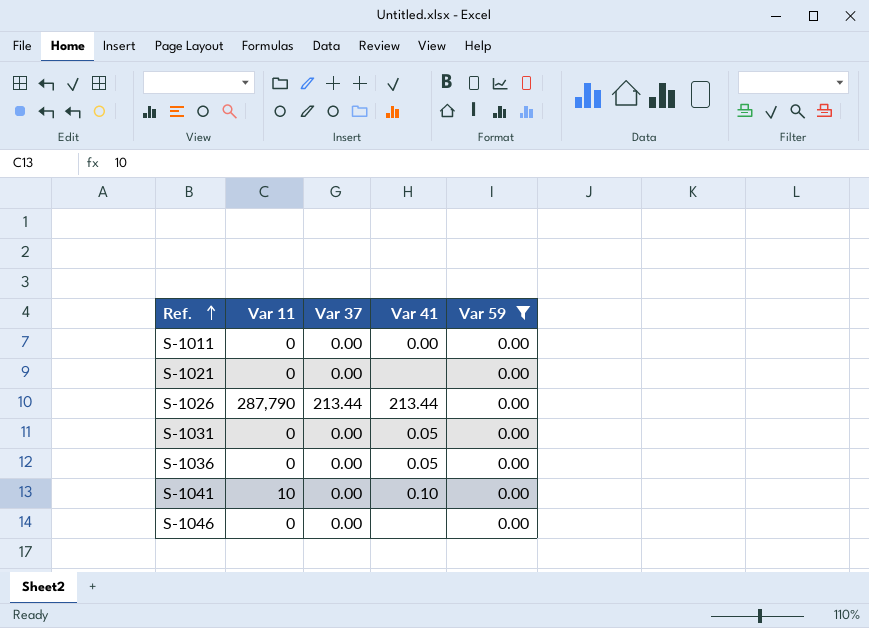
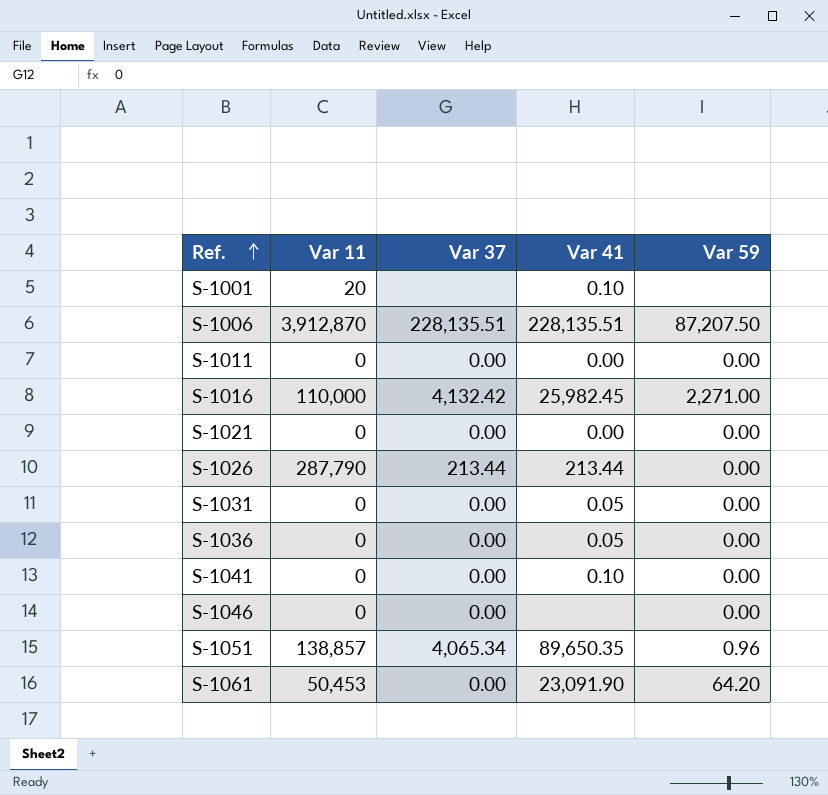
filter: Var 59 = 0.00 -> none
S-1021 | Var 41: none -> 0.00
S-1041 | Var 11: 10 -> 0

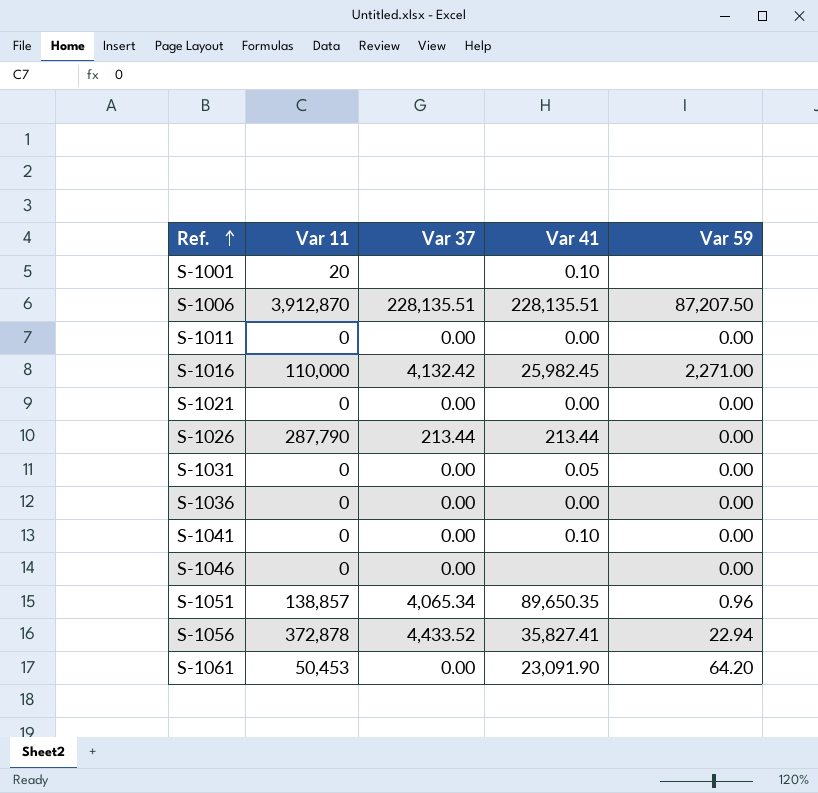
S-1036 | Var 41: 0.05 -> 0.00
row S-1056: none -> 372,878 | 4,433.52 | 35,827.41 | 22.94

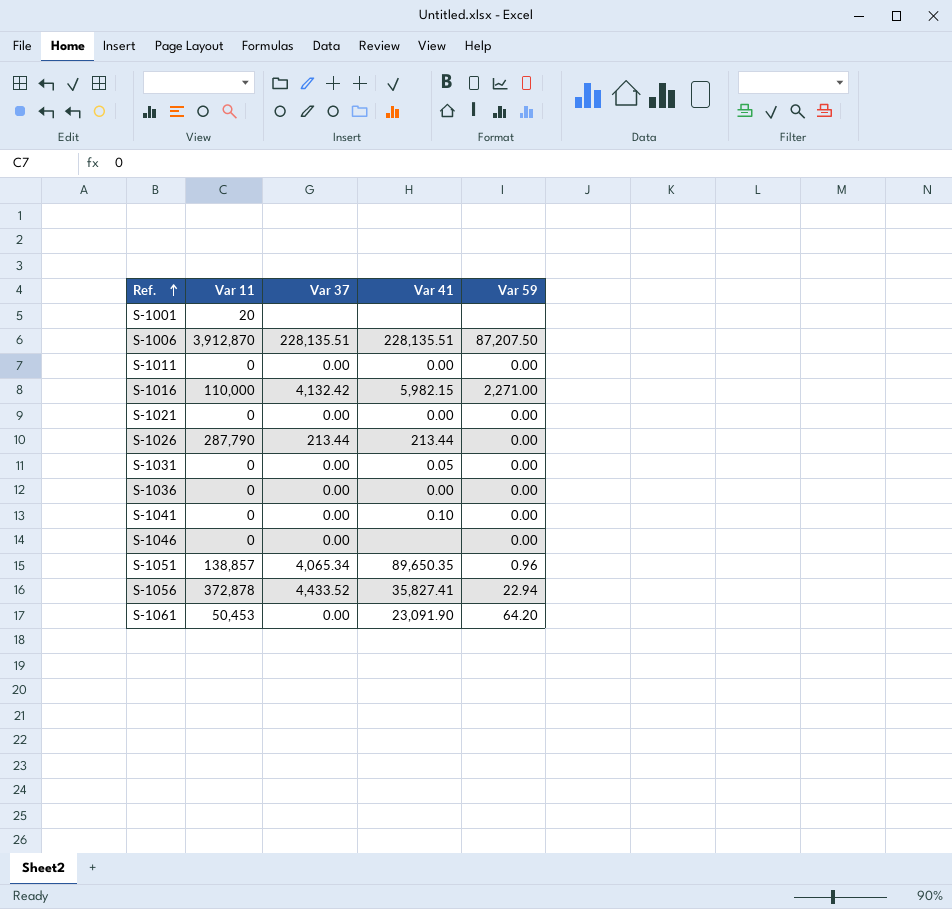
S-1001 | Var 41: 0.10 -> none
S-1016 | Var 41: 25,982.45 -> 5,982.15

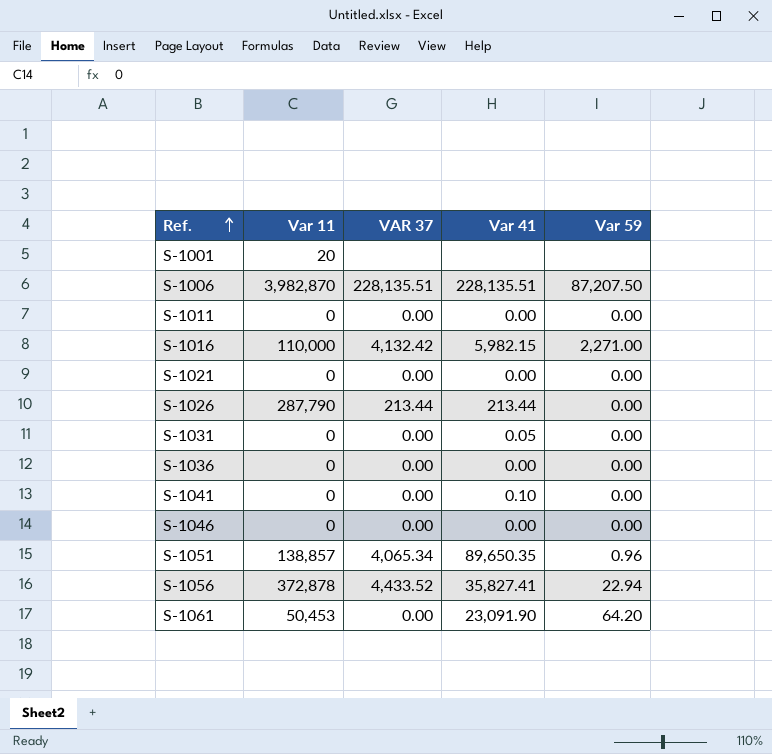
column name: Var 37 -> VAR 37
S-1006 | Var 11: 3,912,870 -> 3,982,870
S-1046 | Var 41: none -> 0.00

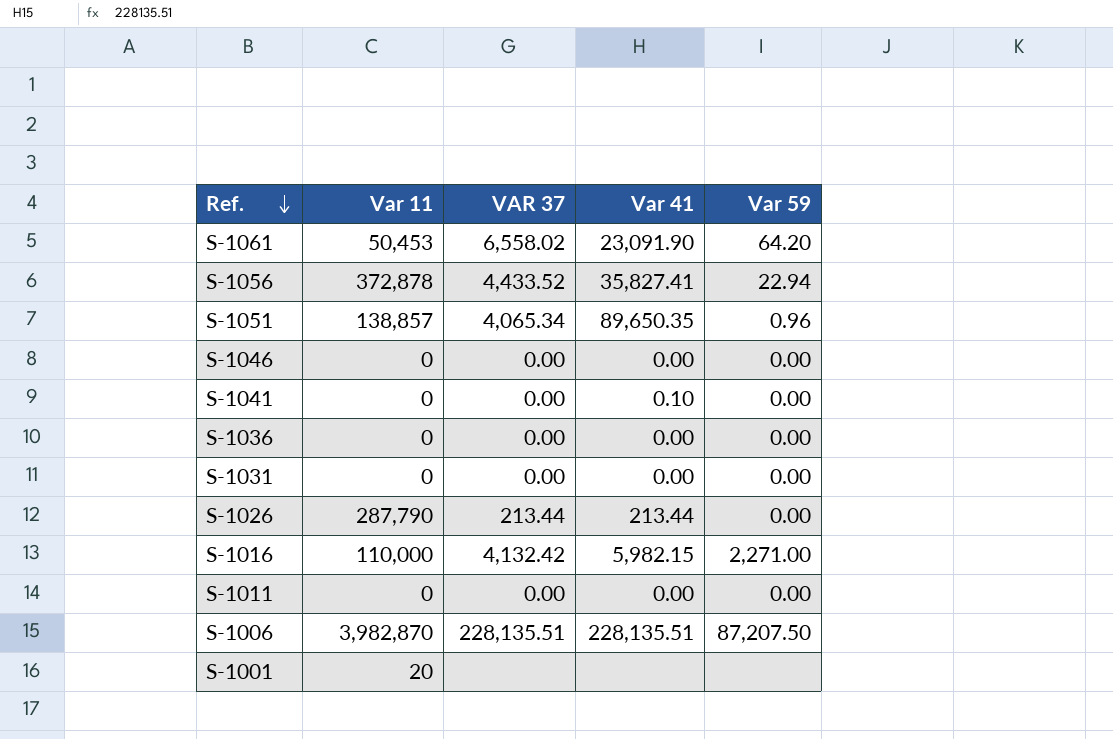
row order: Ref. ascending -> Ref. descending
row S-1021: 0 | 0.00 | 0.00 | 0.00 -> none
S-1061 | VAR 37: 0.00 -> 6,558.02
S-1031 | Var 41: 0.05 -> 0.00

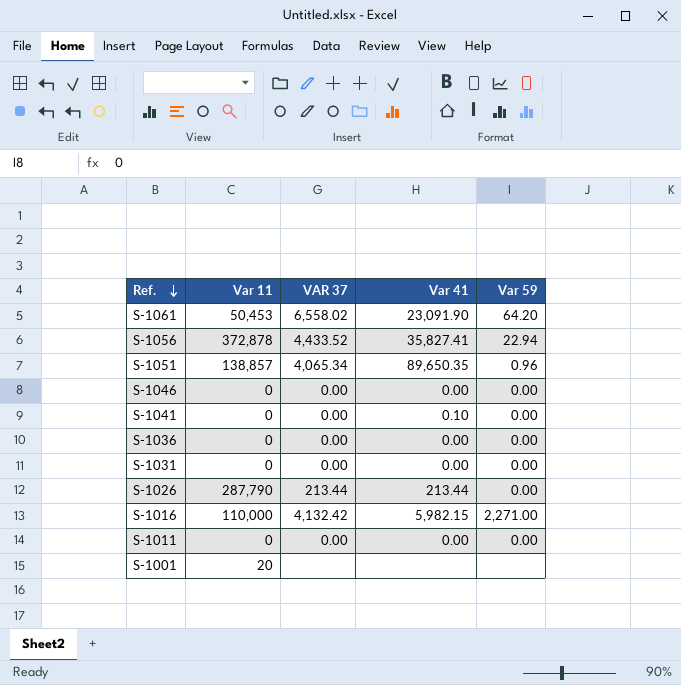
row S-1006: 3,982,870 | 228,135.51 | 228,135.51 | 87,207.50 -> none

